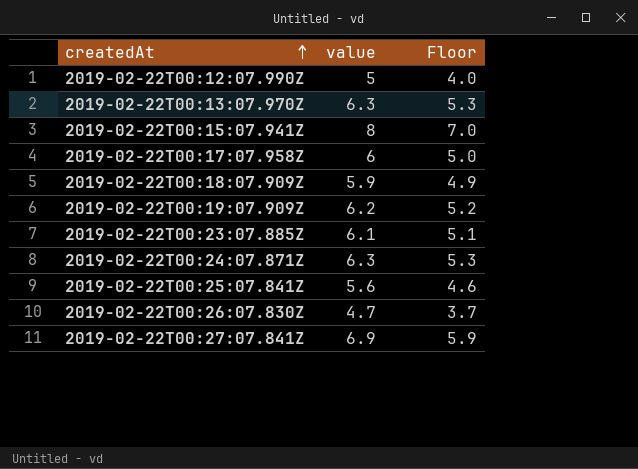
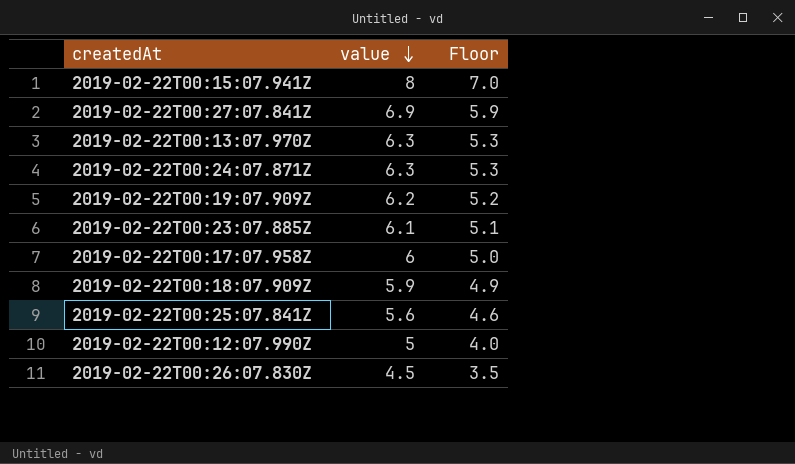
row order: createdAt ascending -> value descending
2019-02-22T00:26:07.830Z | value: 4.7 -> 4.5
2019-02-22T00:26:07.830Z | Floor: 3.7 -> 3.5

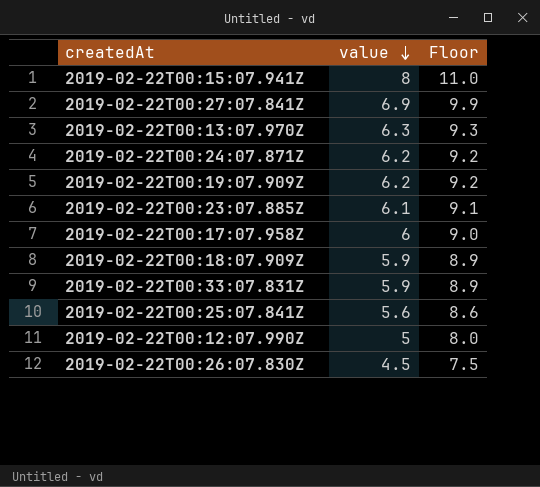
column Floor | formula: [value] - 1 -> [value] + 3
2019-02-22T00:24:07.871Z | value: 6.3 -> 6.2
row 2019-02-22T00:33:07.831Z: none -> 5.9 | 8.9

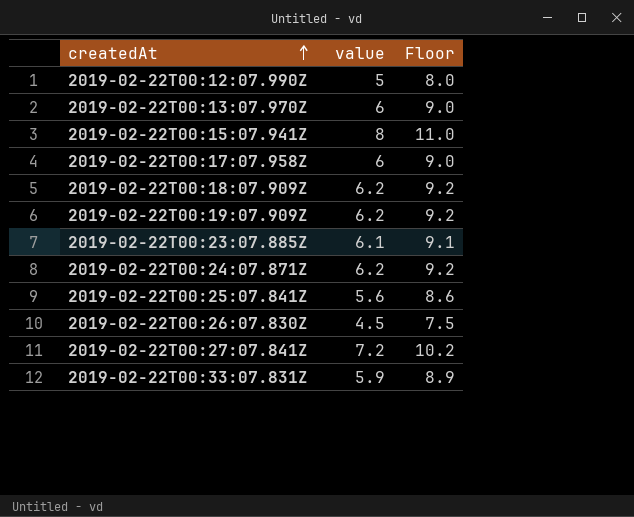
row order: value descending -> createdAt ascending
2019-02-22T00:13:07.970Z | value: 6.3 -> 6
2019-02-22T00:13:07.970Z | Floor: 9.3 -> 9.0
2019-02-22T00:18:07.909Z | value: 5.9 -> 6.2
2019-02-22T00:18:07.909Z | Floor: 8.9 -> 9.2
2019-02-22T00:27:07.841Z | value: 6.9 -> 7.2
2019-02-22T00:27:07.841Z | Floor: 9.9 -> 10.2

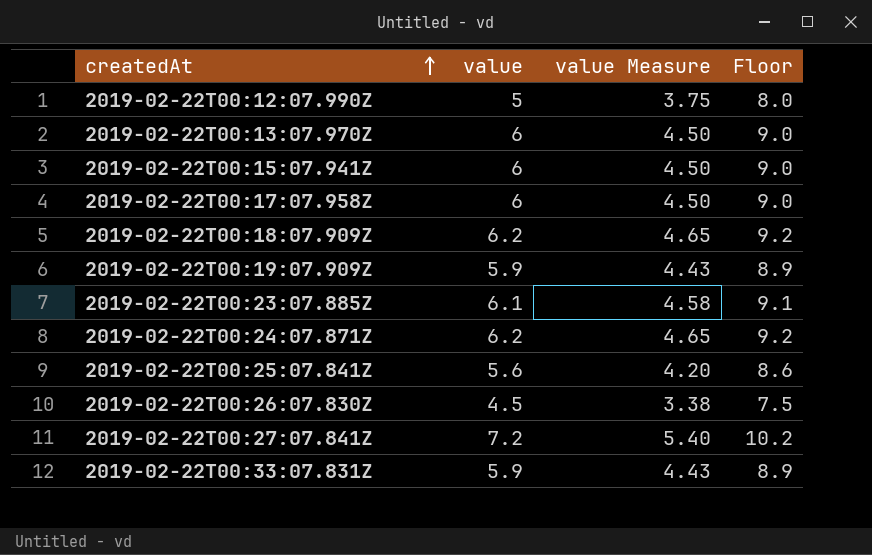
column value Measure | formula: none -> [value] * 0.75
2019-02-22T00:15:07.941Z | value: 8 -> 6
2019-02-22T00:15:07.941Z | Floor: 11.0 -> 9.0
2019-02-22T00:19:07.909Z | value: 6.2 -> 5.9
2019-02-22T00:19:07.909Z | Floor: 9.2 -> 8.9

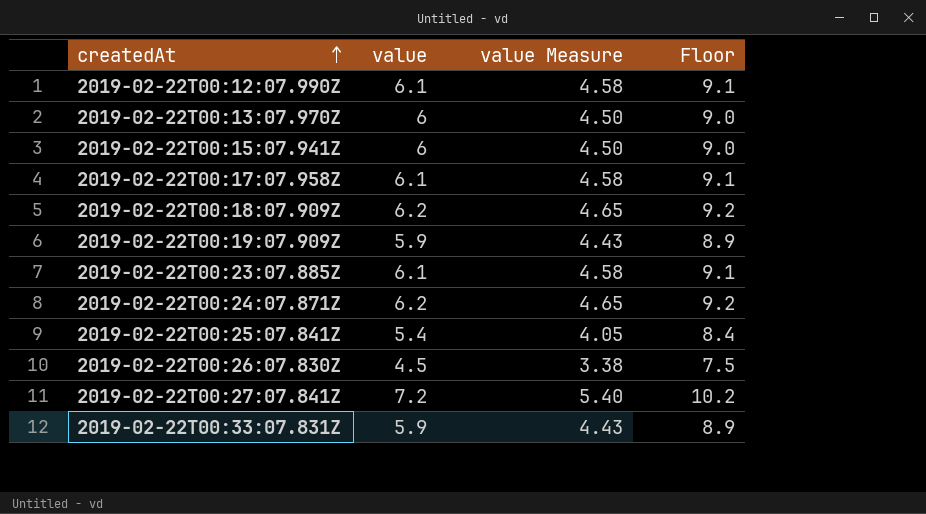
2019-02-22T00:12:07.990Z | value: 5 -> 6.1
2019-02-22T00:12:07.990Z | value Measure: 3.75 -> 4.58
2019-02-22T00:12:07.990Z | Floor: 8.0 -> 9.1
2019-02-22T00:17:07.958Z | value: 6 -> 6.1
2019-02-22T00:17:07.958Z | value Measure: 4.50 -> 4.58
2019-02-22T00:17:07.958Z | Floor: 9.0 -> 9.1
2019-02-22T00:25:07.841Z | value: 5.6 -> 5.4
2019-02-22T00:25:07.841Z | value Measure: 4.20 -> 4.05
2019-02-22T00:25:07.841Z | Floor: 8.6 -> 8.4

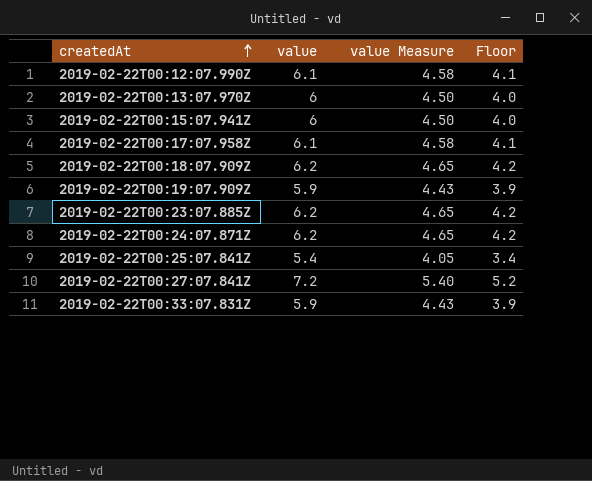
column Floor | formula: [value] + 3 -> [value] - 2
row 2019-02-22T00:26:07.830Z: 4.5 | 3.38 | 7.5 -> none
2019-02-22T00:23:07.885Z | value: 6.1 -> 6.2
2019-02-22T00:23:07.885Z | value Measure: 4.58 -> 4.65

